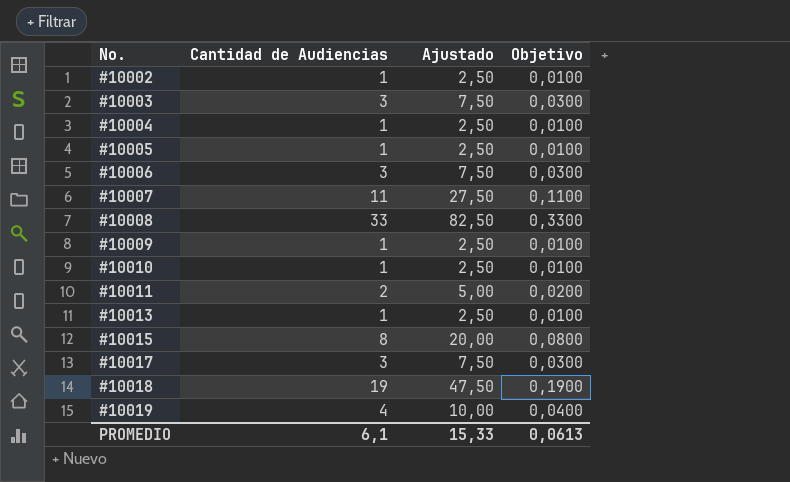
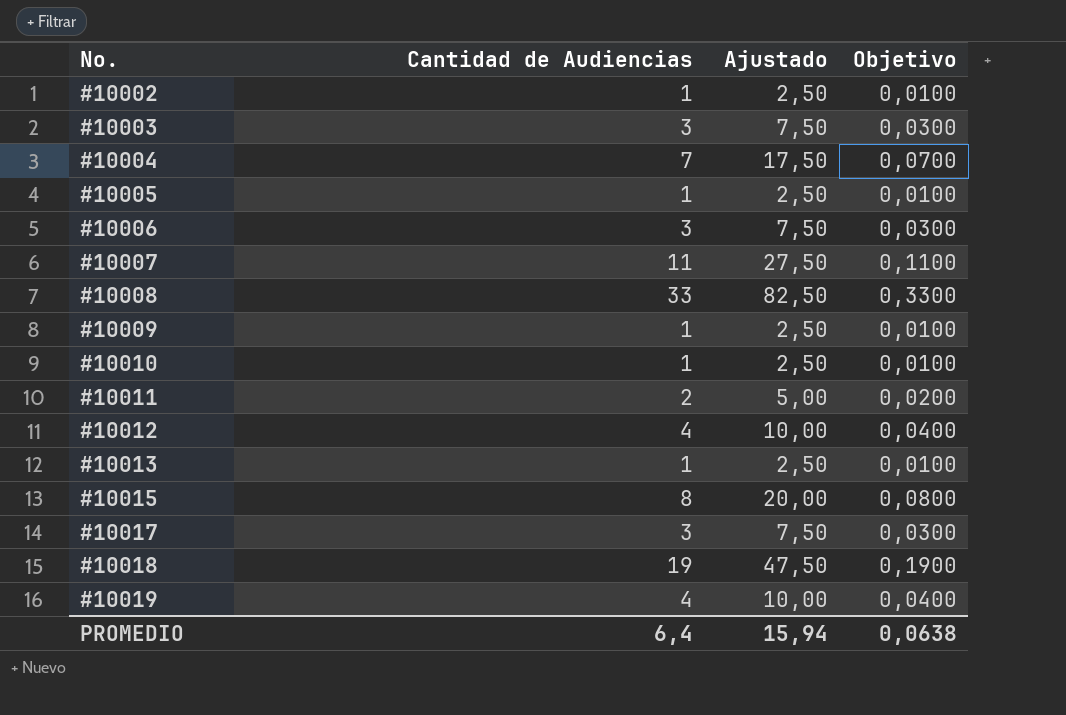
#10004 | Cantidad de Audiencias: 1 -> 7
#10004 | Ajustado: 2,50 -> 17,50
#10004 | Objetivo: 0,0100 -> 0,0700
row #10012: none -> 4 | 10,00 | 0,0400
PROMEDIO | Cantidad de Audiencias: 6,1 -> 6,4
PROMEDIO | Ajustado: 15,33 -> 15,94
PROMEDIO | Objetivo: 0,0613 -> 0,0638

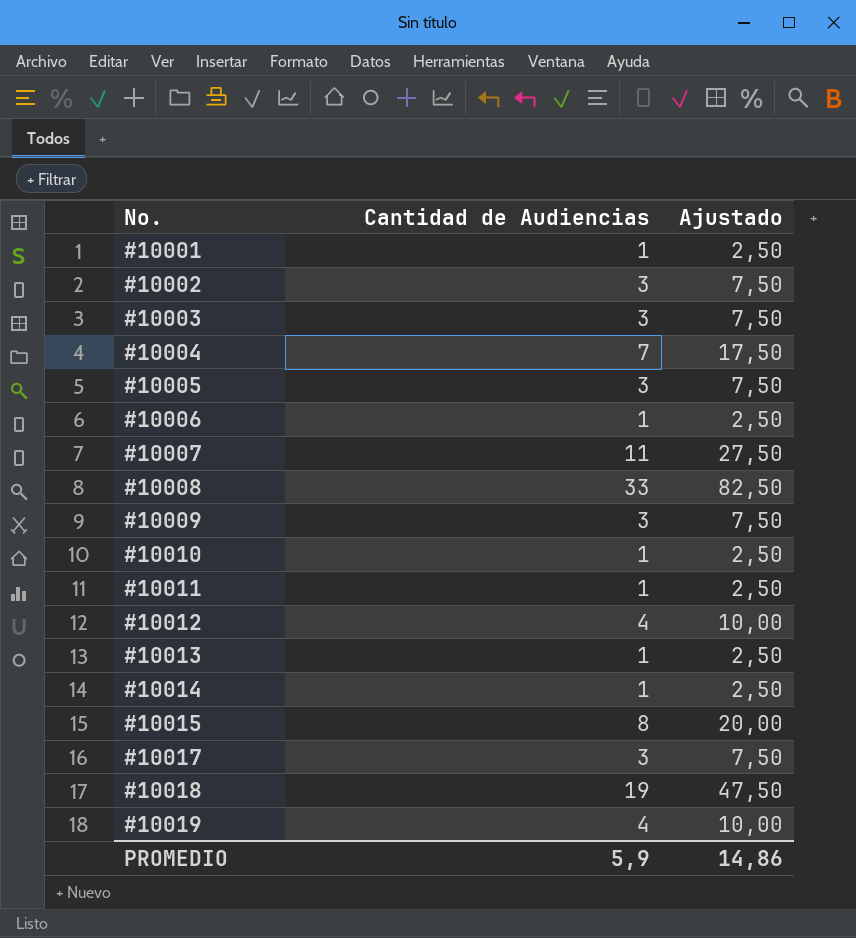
column Objetivo | formula: [Cantidad de Audiencias] * 0,01 -> none
row #10001: none -> 1 | 2,50
#10002 | Cantidad de Audiencias: 1 -> 3
#10002 | Ajustado: 2,50 -> 7,50
#10005 | Cantidad de Audiencias: 1 -> 3
#10005 | Ajustado: 2,50 -> 7,50
#10006 | Cantidad de Audiencias: 3 -> 1
#10006 | Ajustado: 7,50 -> 2,50
#10009 | Cantidad de Audiencias: 1 -> 3
#10009 | Ajustado: 2,50 -> 7,50
#10011 | Cantidad de Audiencias: 2 -> 1
#10011 | Ajustado: 5,00 -> 2,50
row #10014: none -> 1 | 2,50
PROMEDIO | Cantidad de Audiencias: 6,4 -> 5,9
PROMEDIO | Ajustado: 15,94 -> 14,86

